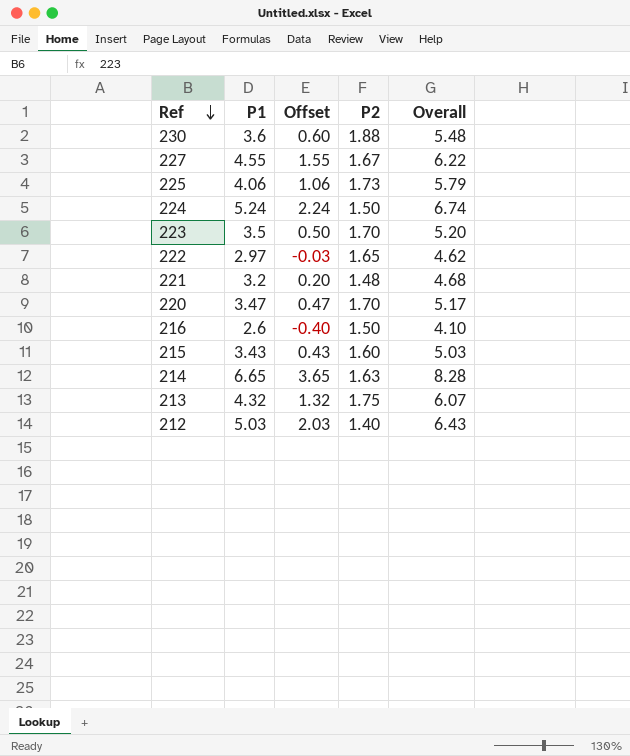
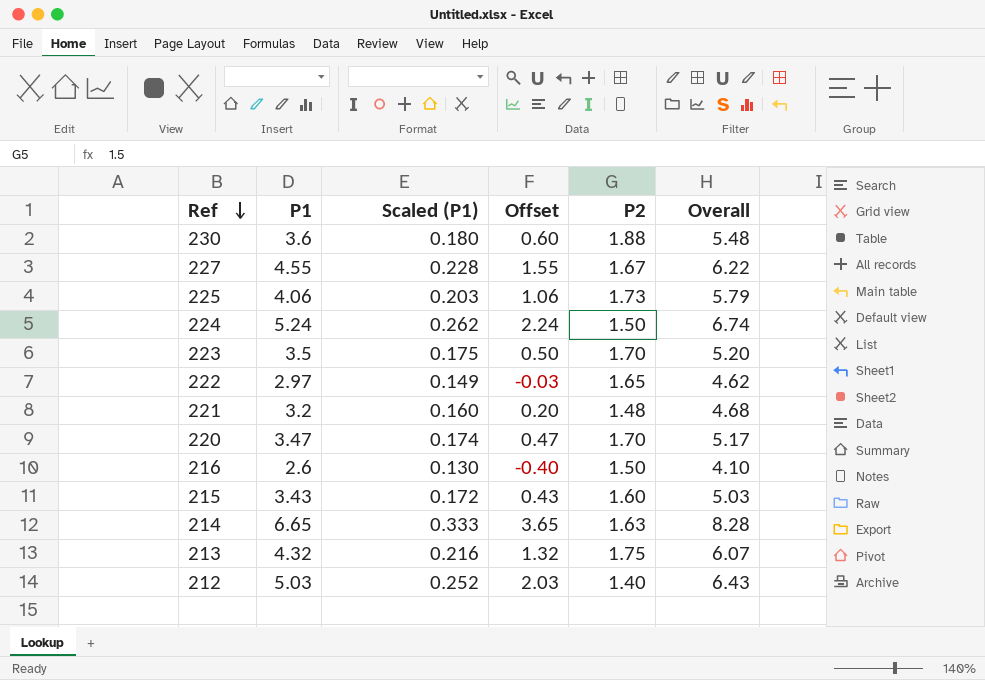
column Scaled (P1) | formula: none -> [P1] * 0.05

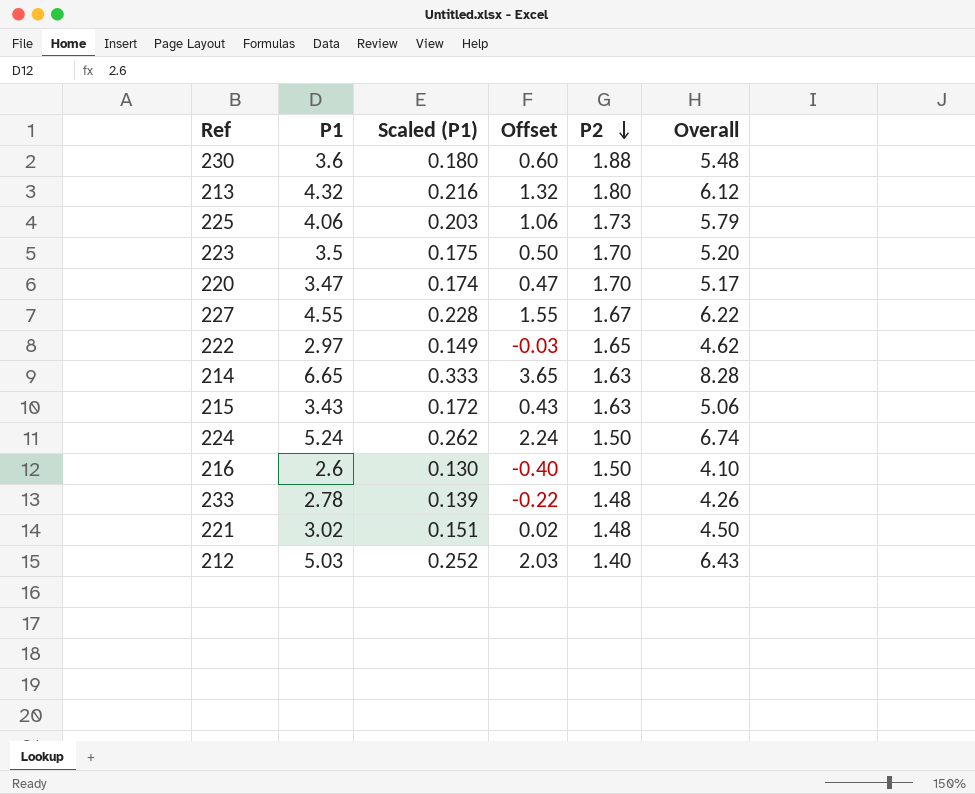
row order: Ref descending -> P2 descending
213 | P2: 1.75 -> 1.80
213 | Overall: 6.07 -> 6.12
215 | P2: 1.60 -> 1.63
215 | Overall: 5.03 -> 5.06
row 233: none -> 2.78 | 0.139 | -0.22 | 1.48 | 4.26
221 | P1: 3.2 -> 3.02
221 | Scaled (P1): 0.160 -> 0.151
221 | Offset: 0.20 -> 0.02
221 | Overall: 4.68 -> 4.50

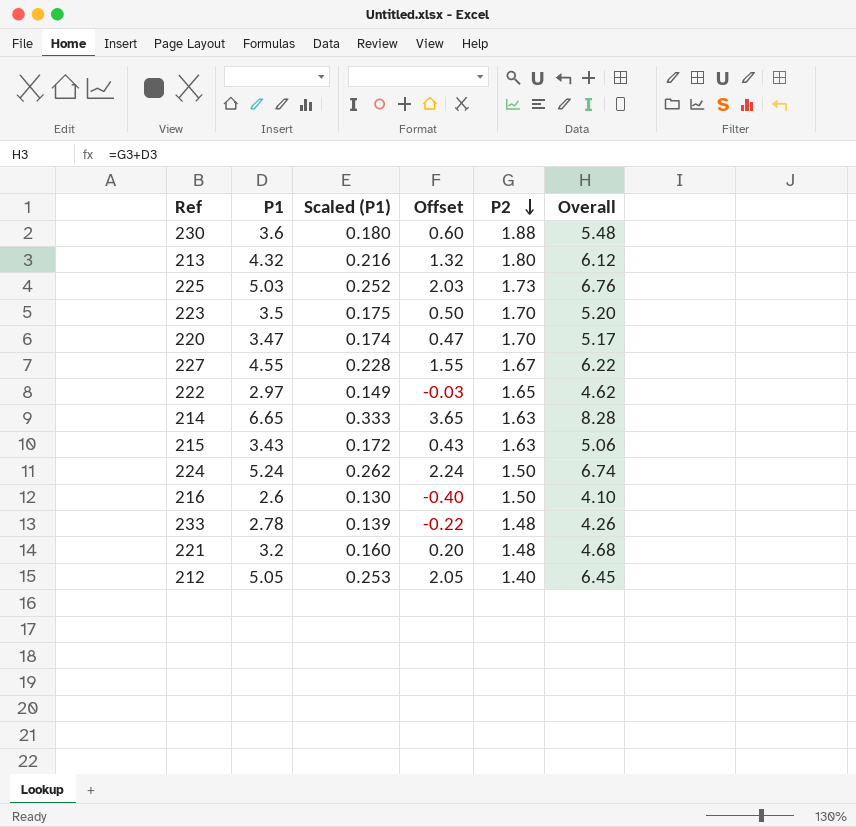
225 | P1: 4.06 -> 5.03
225 | Scaled (P1): 0.203 -> 0.252
225 | Offset: 1.06 -> 2.03
225 | Overall: 5.79 -> 6.76
221 | P1: 3.02 -> 3.2
221 | Scaled (P1): 0.151 -> 0.160
221 | Offset: 0.02 -> 0.20
221 | Overall: 4.50 -> 4.68
212 | P1: 5.03 -> 5.05
212 | Scaled (P1): 0.252 -> 0.253
212 | Offset: 2.03 -> 2.05
212 | Overall: 6.43 -> 6.45

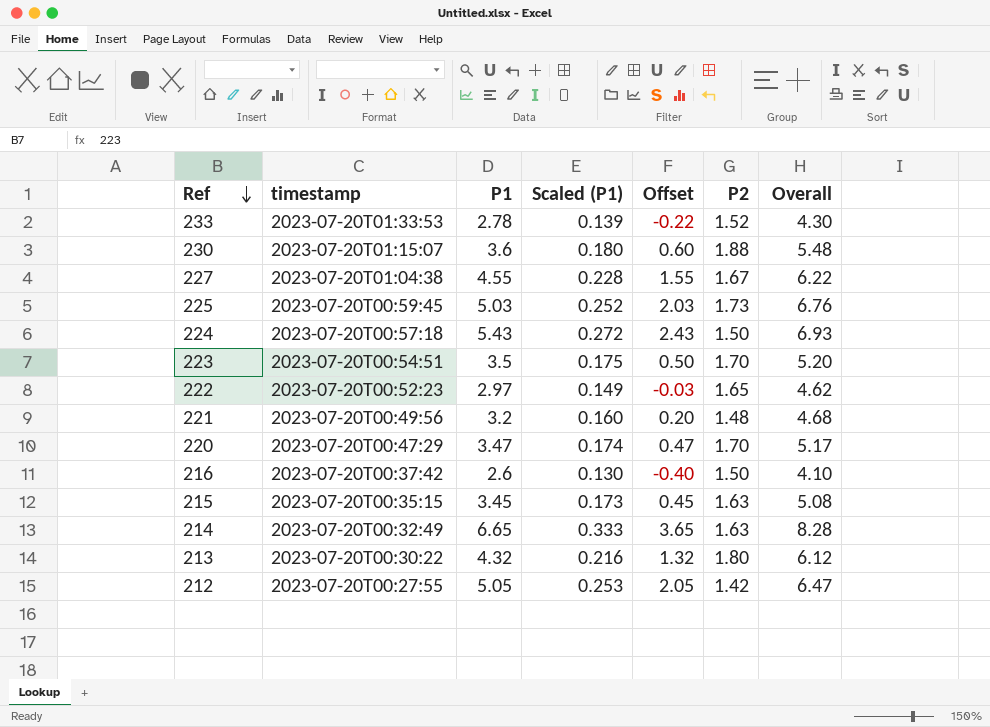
row order: P2 descending -> Ref descending
column timestamp | position: none -> 2
233 | P2: 1.48 -> 1.52
233 | Overall: 4.26 -> 4.30
224 | P1: 5.24 -> 5.43
224 | Scaled (P1): 0.262 -> 0.272
224 | Offset: 2.24 -> 2.43
224 | Overall: 6.74 -> 6.93
215 | P1: 3.43 -> 3.45
215 | Scaled (P1): 0.172 -> 0.173
215 | Offset: 0.43 -> 0.45
215 | Overall: 5.06 -> 5.08
212 | P2: 1.40 -> 1.42
212 | Overall: 6.45 -> 6.47

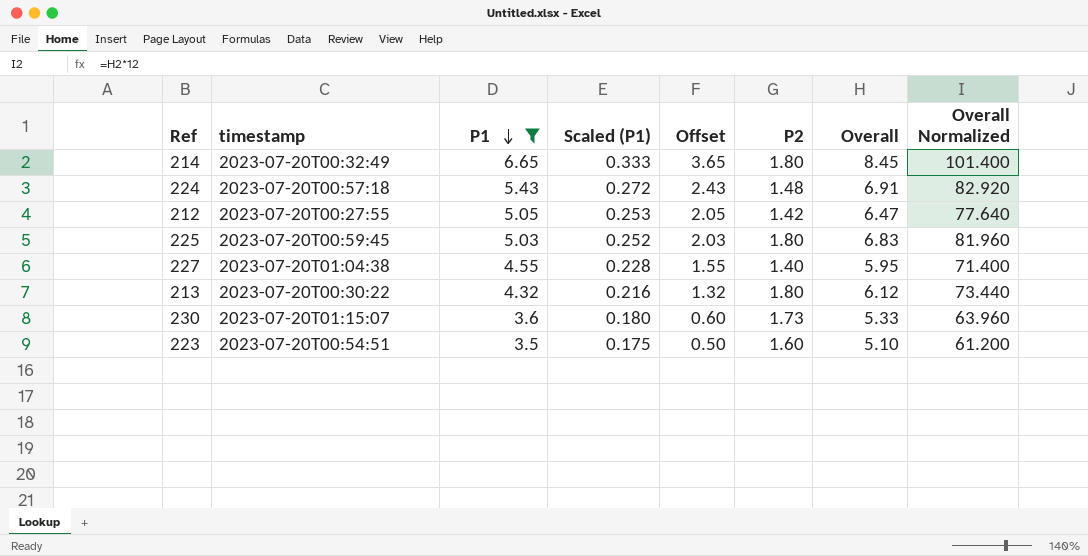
filter: none -> P1 >= 3.5
row order: Ref descending -> P1 descending
column Overall Normalized | formula: none -> [Overall] * 12
214 | P2: 1.63 -> 1.80
214 | Overall: 8.28 -> 8.45
224 | P2: 1.50 -> 1.48
224 | Overall: 6.93 -> 6.91
225 | P2: 1.73 -> 1.80
225 | Overall: 6.76 -> 6.83
227 | P2: 1.67 -> 1.40
227 | Overall: 6.22 -> 5.95
230 | P2: 1.88 -> 1.73
230 | Overall: 5.48 -> 5.33
223 | P2: 1.70 -> 1.60
223 | Overall: 5.20 -> 5.10

